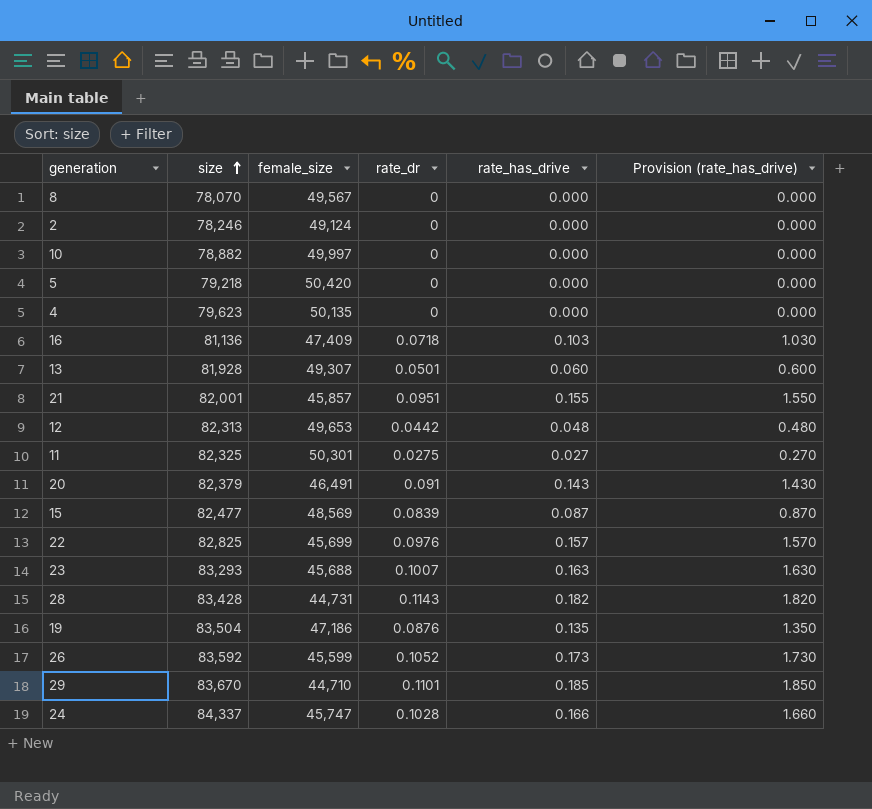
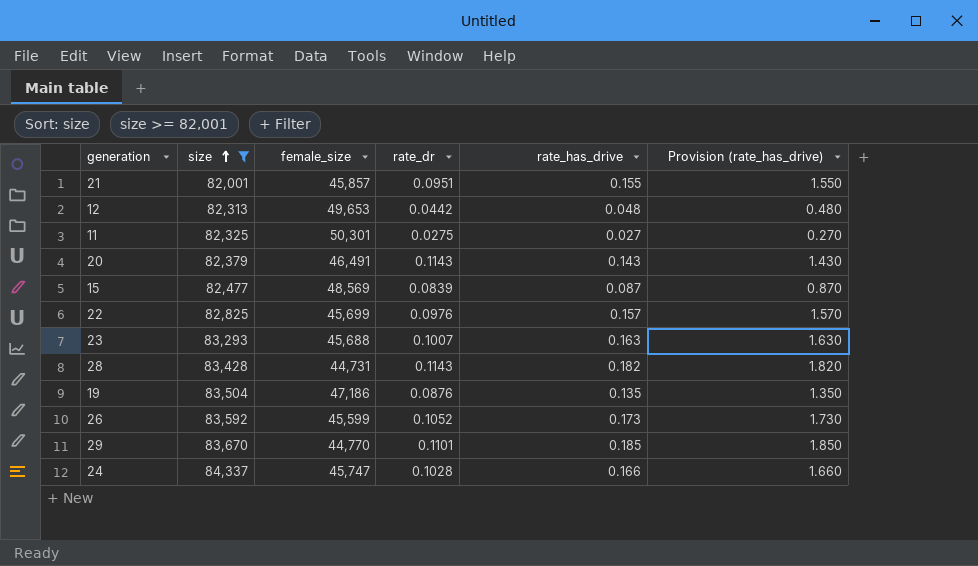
filter: none -> size >= 82,001
20 | rate_dr: 0.091 -> 0.1143
29 | female_size: 44,710 -> 44,770

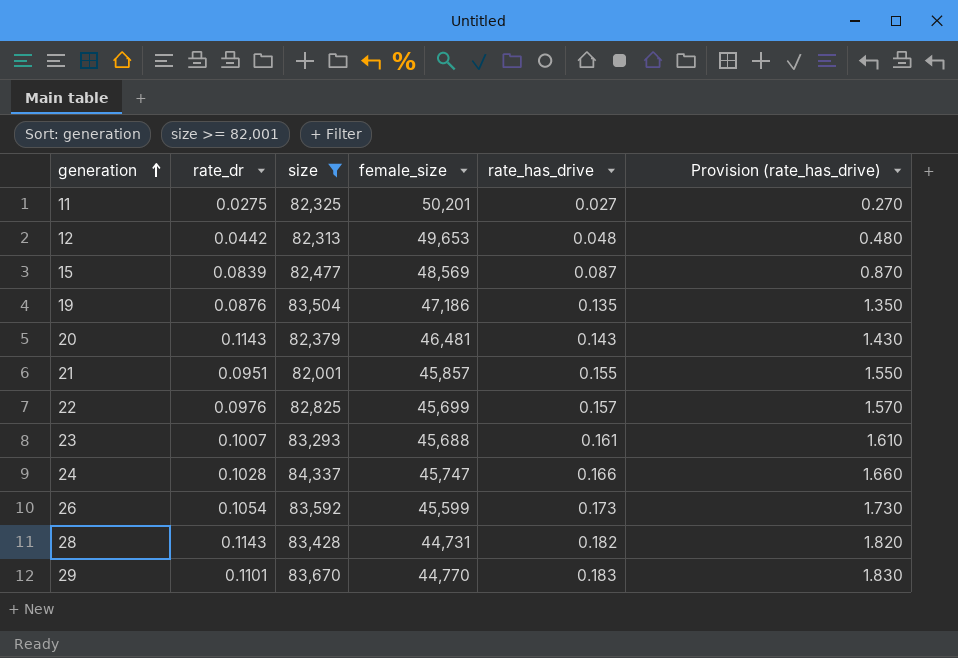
row order: size ascending -> generation ascending
column rate_dr | position: 4 -> 2
11 | female_size: 50,301 -> 50,201
20 | female_size: 46,491 -> 46,481
23 | rate_has_drive: 0.163 -> 0.161
23 | Provision (rate_has_drive): 1.630 -> 1.610
26 | rate_dr: 0.1052 -> 0.1054
29 | rate_has_drive: 0.185 -> 0.183
29 | Provision (rate_has_drive): 1.850 -> 1.830

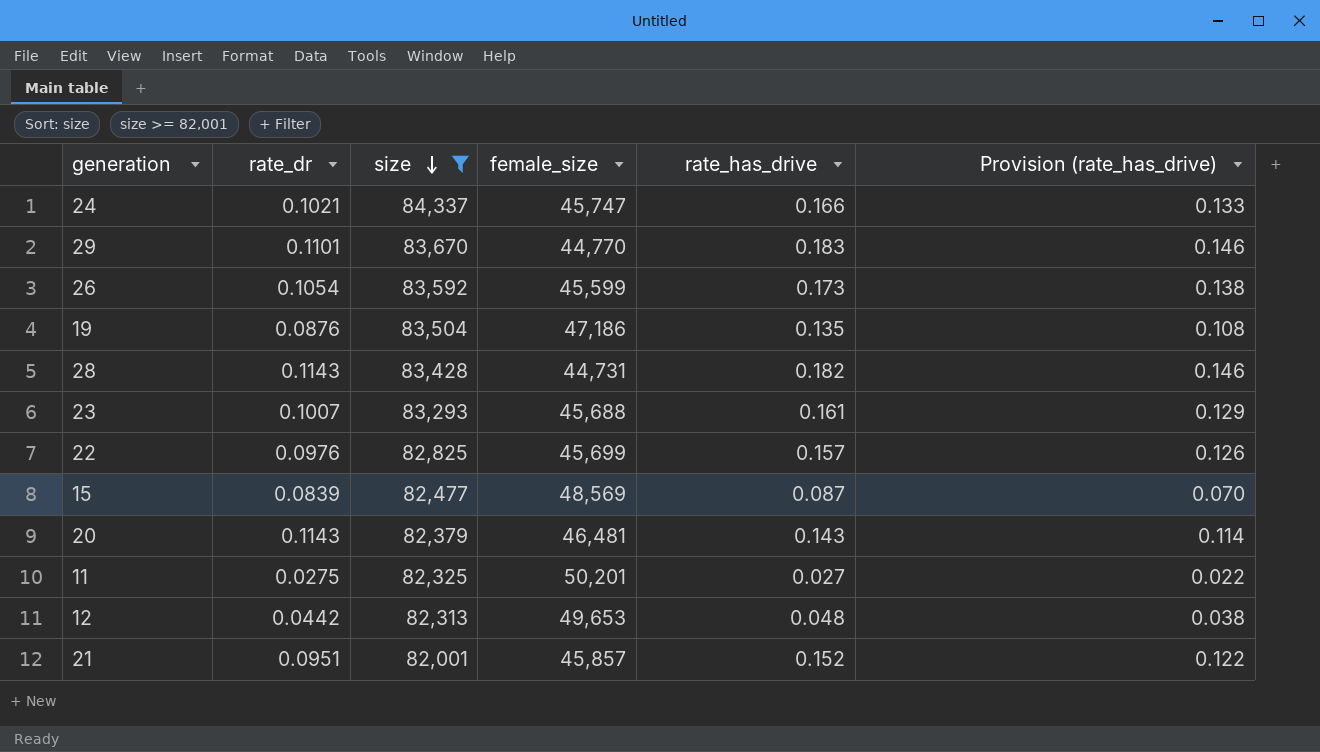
row order: generation ascending -> size descending
column Provision (rate_has_drive) | formula: [rate_has_drive] * 10 -> [rate_has_drive] * 0.8
24 | rate_dr: 0.1028 -> 0.1021
21 | rate_has_drive: 0.155 -> 0.152

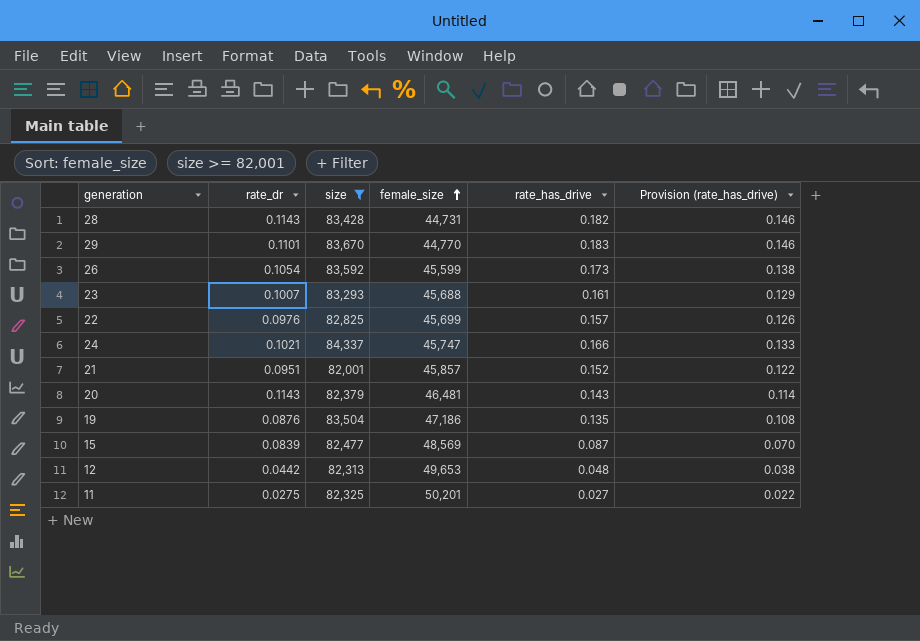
row order: size descending -> female_size ascending

